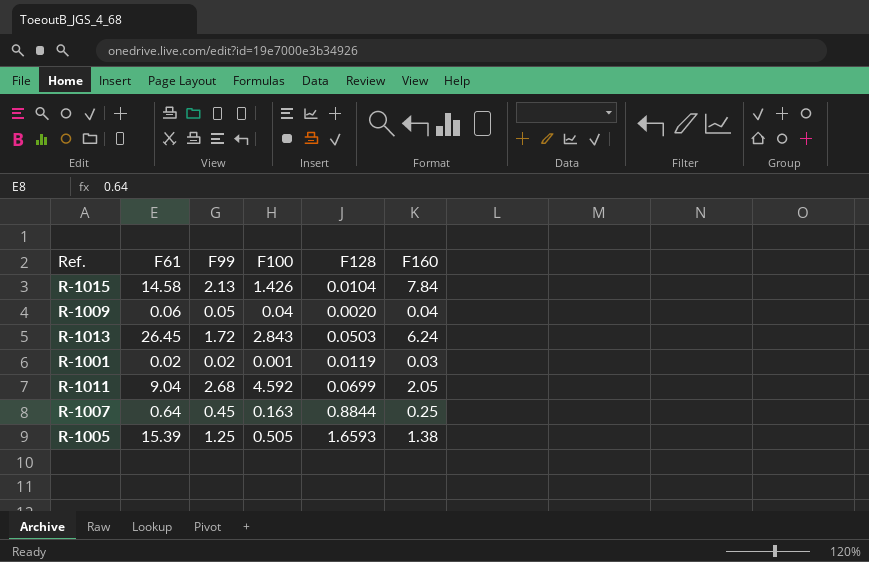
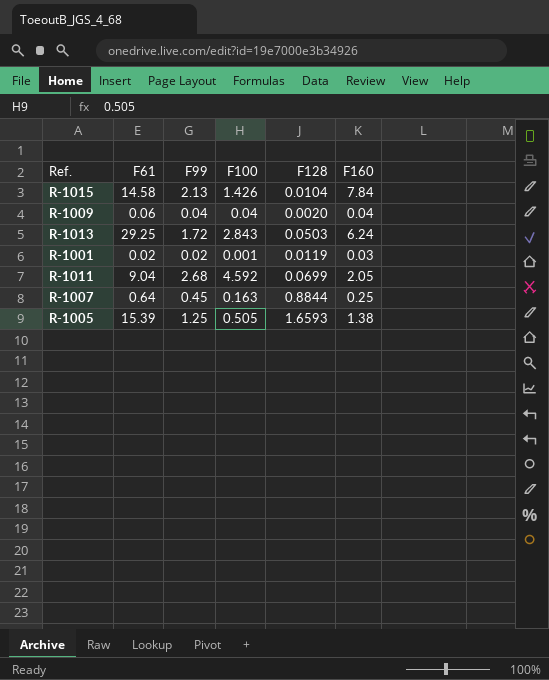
R-1009 | F99: 0.05 -> 0.04
R-1013 | F61: 26.45 -> 29.25

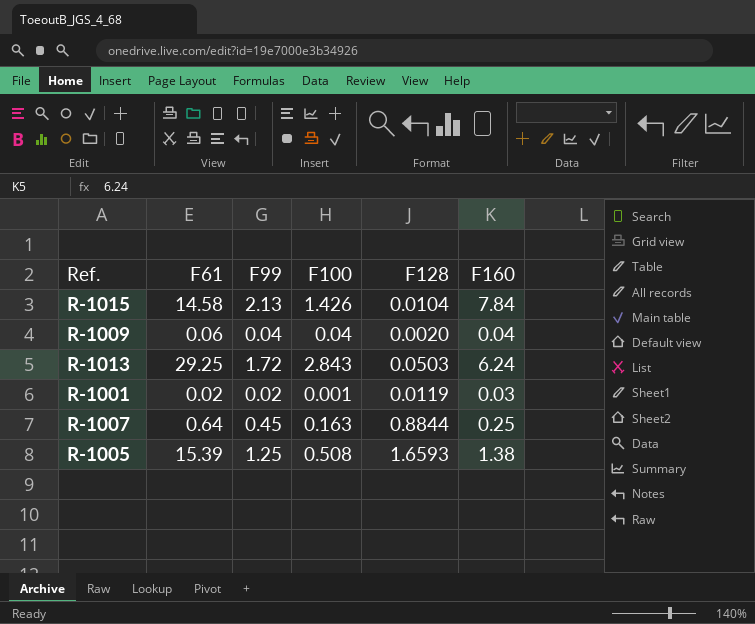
row R-1011: 9.04 | 2.68 | 4.592 | 0.0699 | 2.05 -> none
R-1005 | F100: 0.505 -> 0.508

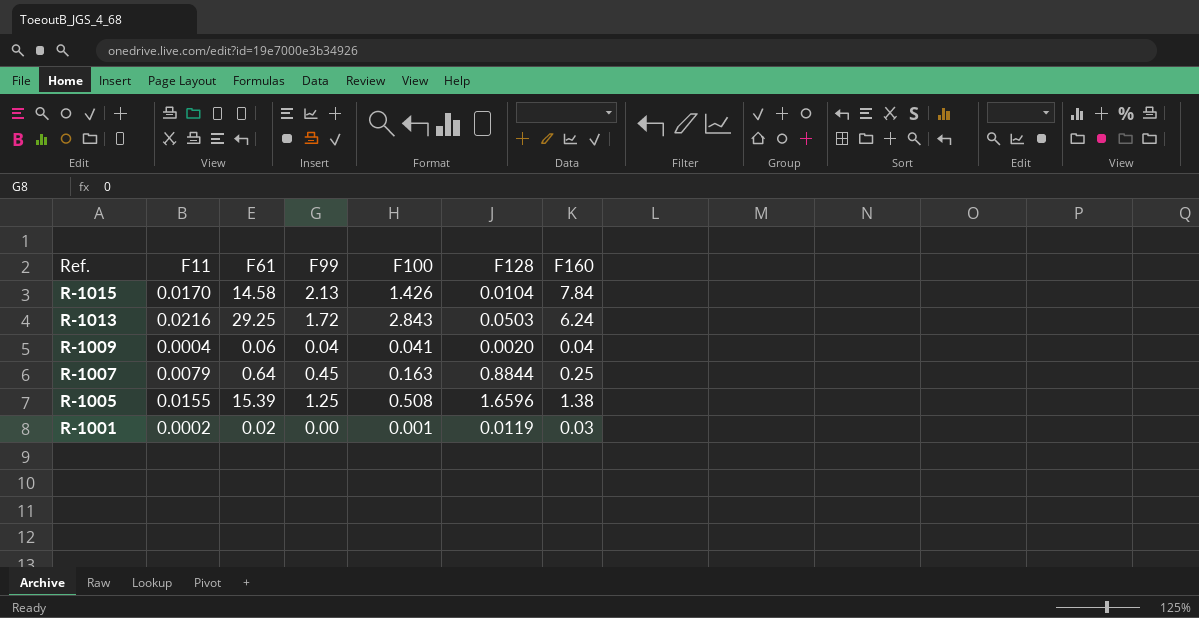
row order: none -> Ref. descending
column F11 | position: none -> 2
R-1009 | F100: 0.04 -> 0.041
R-1005 | F128: 1.6593 -> 1.6596
R-1001 | F99: 0.02 -> 0.00

